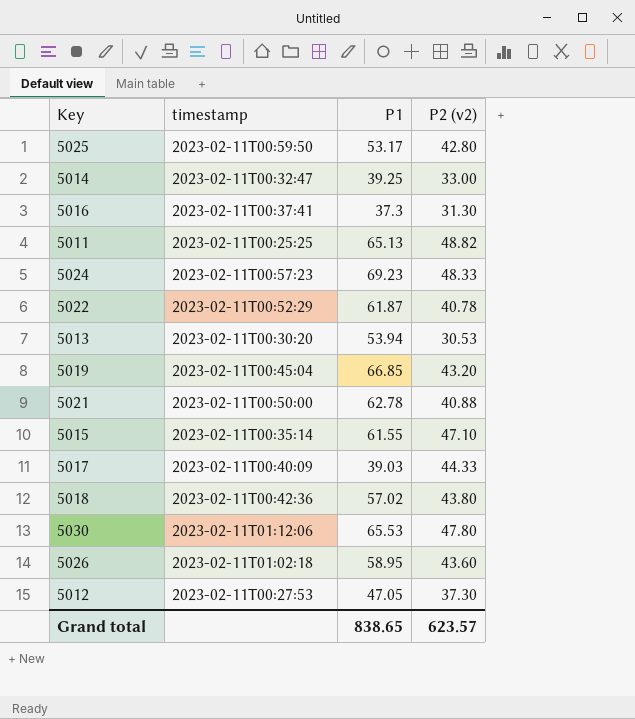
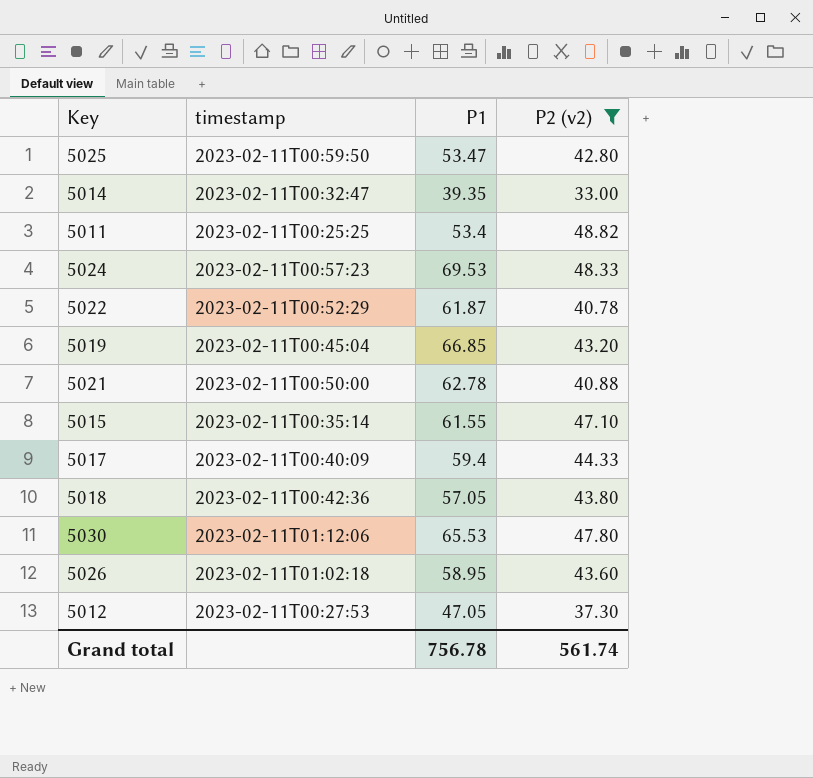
filter: none -> P2 (v2) >= 33.00
5025 | P1: 53.17 -> 53.47
5014 | P1: 39.25 -> 39.35
5011 | P1: 65.13 -> 53.4
5024 | P1: 69.23 -> 69.53
5017 | P1: 39.03 -> 59.4
5018 | P1: 57.02 -> 57.05
Grand total | P1: 838.65 -> 756.78
Grand total | P2 (v2): 623.57 -> 561.74

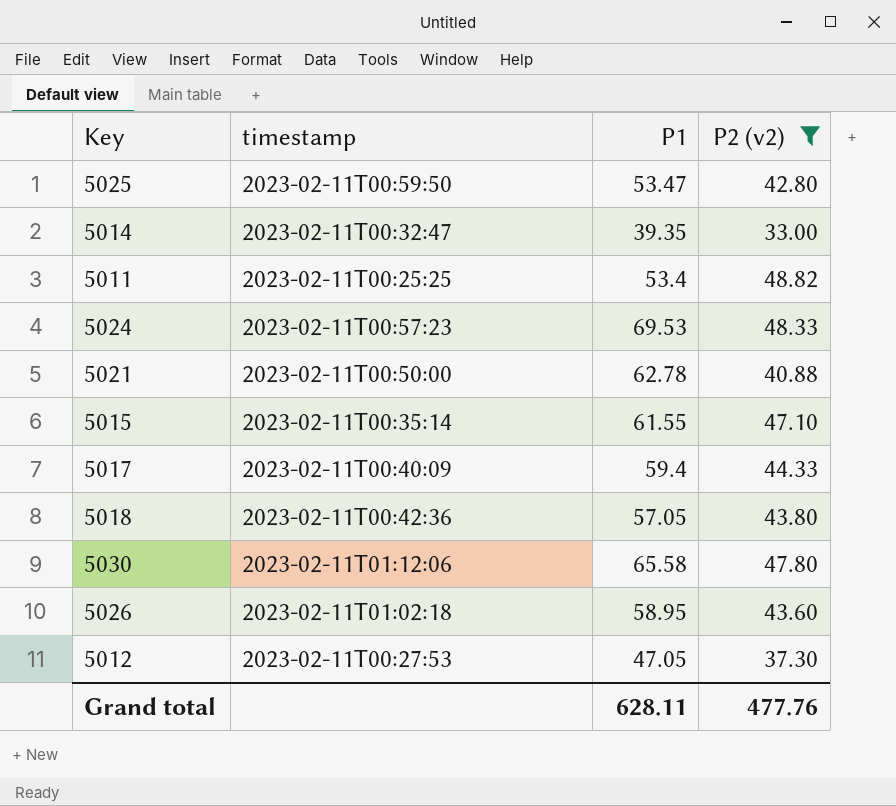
row 5022: 2023-02-11T00:52:29 | 61.87 | 40.78 -> none
row 5019: 2023-02-11T00:45:04 | 66.85 | 43.20 -> none
5030 | P1: 65.53 -> 65.58
Grand total | P1: 756.78 -> 628.11
Grand total | P2 (v2): 561.74 -> 477.76

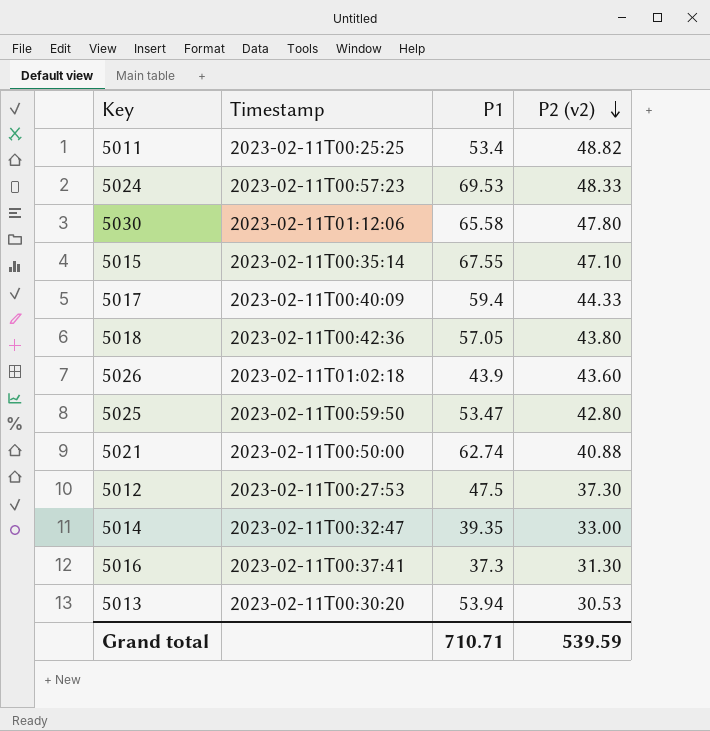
filter: P2 (v2) >= 33.00 -> none
row order: none -> P2 (v2) descending
column name: timestamp -> Timestamp
5015 | P1: 61.55 -> 67.55
5026 | P1: 58.95 -> 43.9
5021 | P1: 62.78 -> 62.74
5012 | P1: 47.05 -> 47.5
Grand total | P1: 628.11 -> 710.71
Grand total | P2 (v2): 477.76 -> 539.59

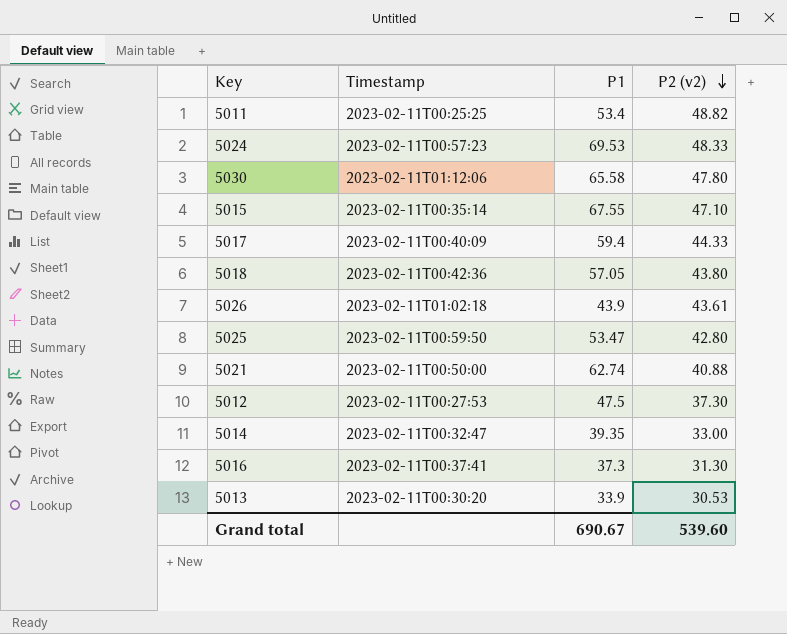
5026 | P2 (v2): 43.60 -> 43.61
5013 | P1: 53.94 -> 33.9
Grand total | P1: 710.71 -> 690.67
Grand total | P2 (v2): 539.59 -> 539.60

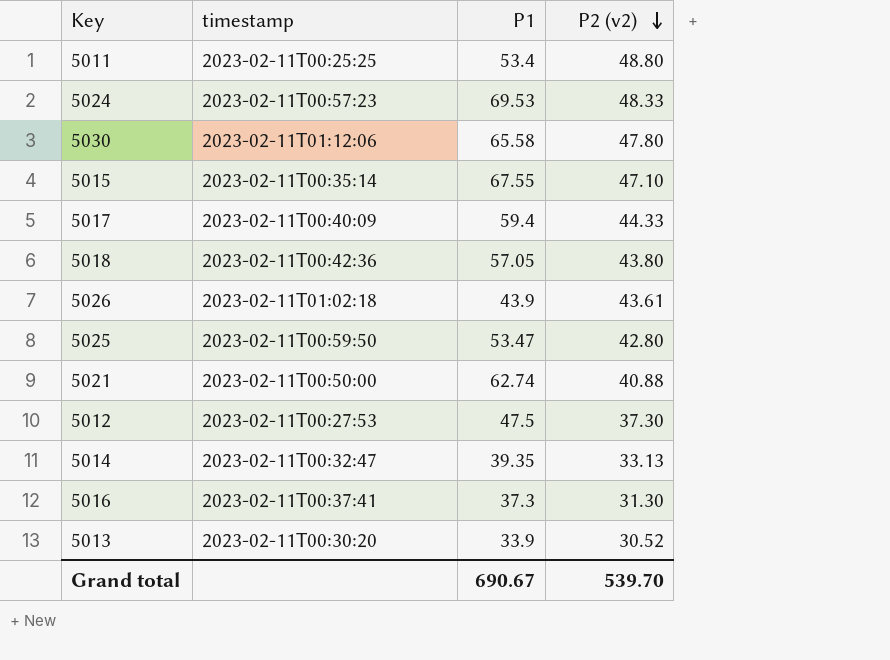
column name: Timestamp -> timestamp
5011 | P2 (v2): 48.82 -> 48.80
5014 | P2 (v2): 33.00 -> 33.13
5013 | P2 (v2): 30.53 -> 30.52
Grand total | P2 (v2): 539.60 -> 539.70

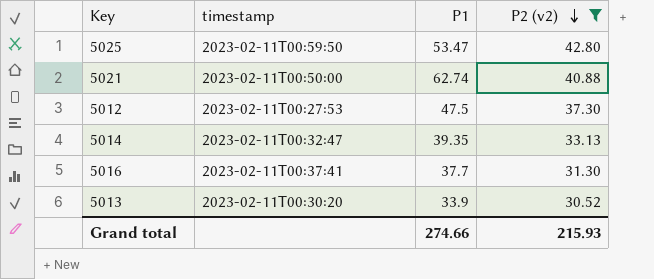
filter: none -> P2 (v2) <= 42.80
5016 | P1: 37.3 -> 37.7
Grand total | P1: 690.67 -> 274.66
Grand total | P2 (v2): 539.70 -> 215.93

